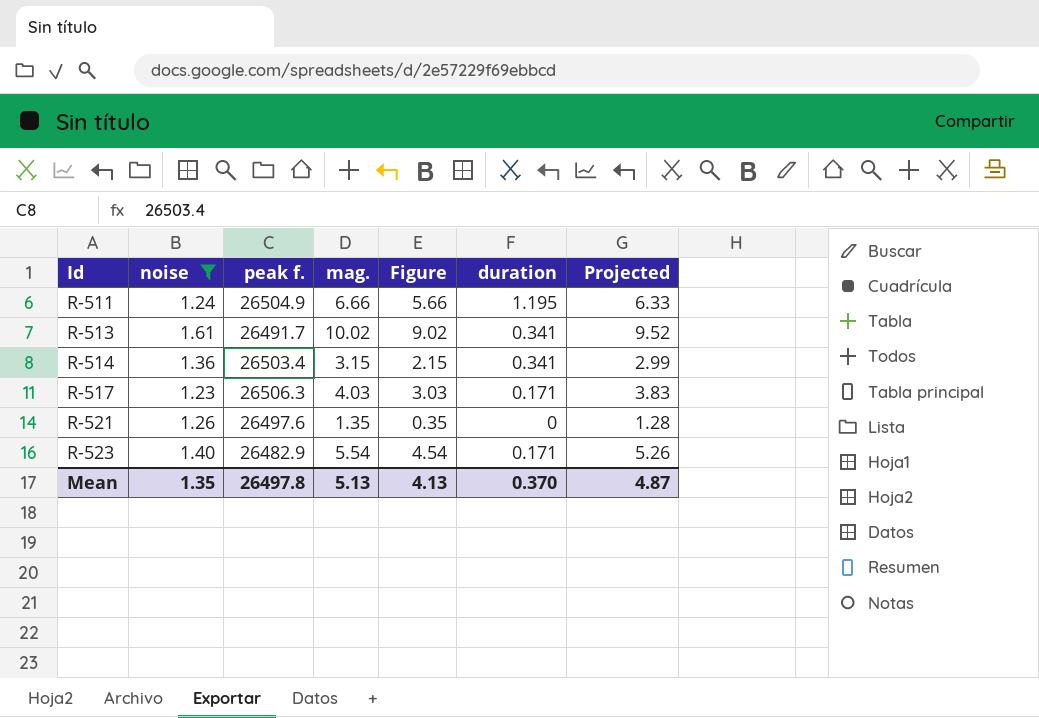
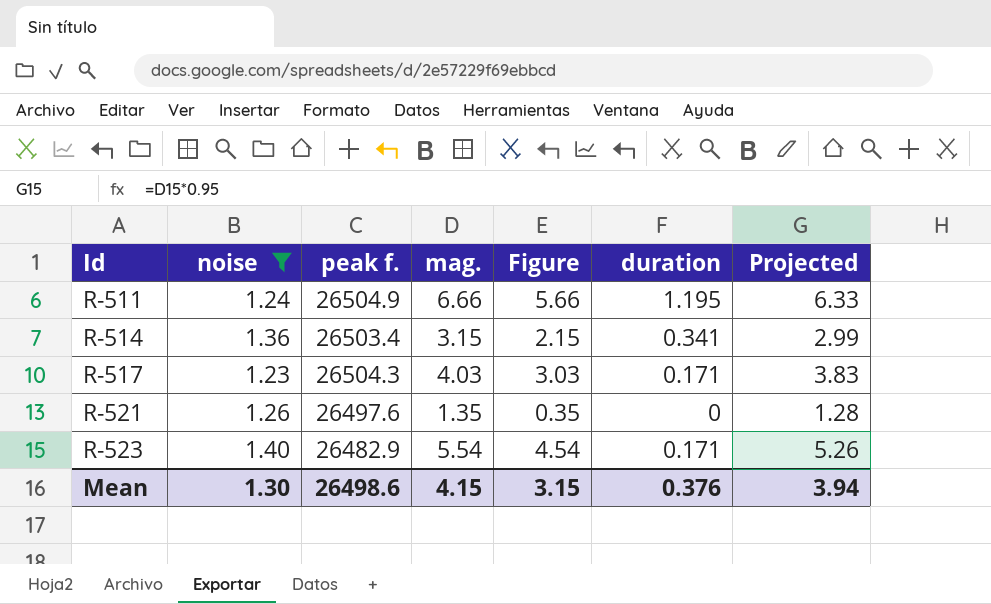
row R-513: 1.61 | 26491.7 | 10.02 | 9.02 | 0.341 | 9.52 -> none
R-517 | peak f.: 26506.3 -> 26504.3
Mean | noise: 1.35 -> 1.30
Mean | peak f.: 26497.8 -> 26498.6
Mean | mag.: 5.13 -> 4.15
Mean | Figure: 4.13 -> 3.15
Mean | duration: 0.370 -> 0.376
Mean | Projected: 4.87 -> 3.94

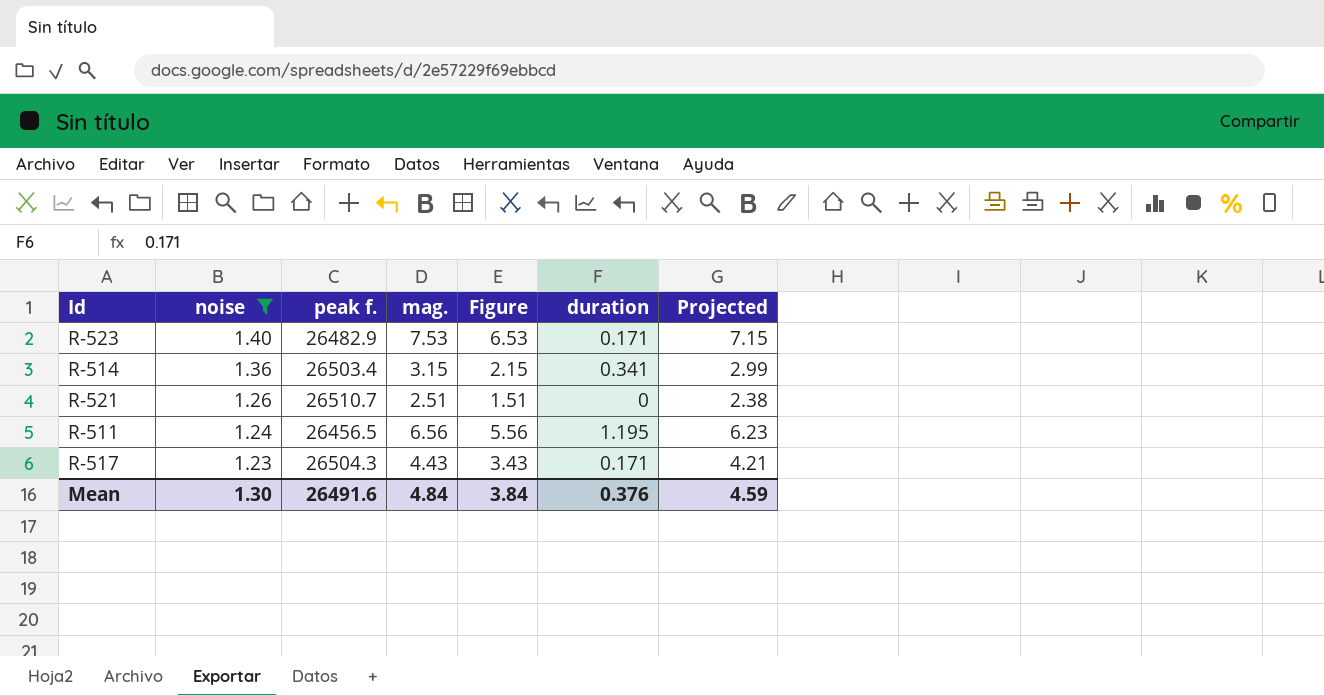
row order: Id ascending -> noise descending
R-523 | mag.: 5.54 -> 7.53
R-523 | Figure: 4.54 -> 6.53
R-523 | Projected: 5.26 -> 7.15
R-521 | peak f.: 26497.6 -> 26510.7
R-521 | mag.: 1.35 -> 2.51
R-521 | Figure: 0.35 -> 1.51
R-521 | Projected: 1.28 -> 2.38
R-511 | peak f.: 26504.9 -> 26456.5
R-511 | mag.: 6.66 -> 6.56
R-511 | Figure: 5.66 -> 5.56
R-511 | Projected: 6.33 -> 6.23
R-517 | mag.: 4.03 -> 4.43
R-517 | Figure: 3.03 -> 3.43
R-517 | Projected: 3.83 -> 4.21
Mean | peak f.: 26498.6 -> 26491.6
Mean | mag.: 4.15 -> 4.84
Mean | Figure: 3.15 -> 3.84
Mean | Projected: 3.94 -> 4.59

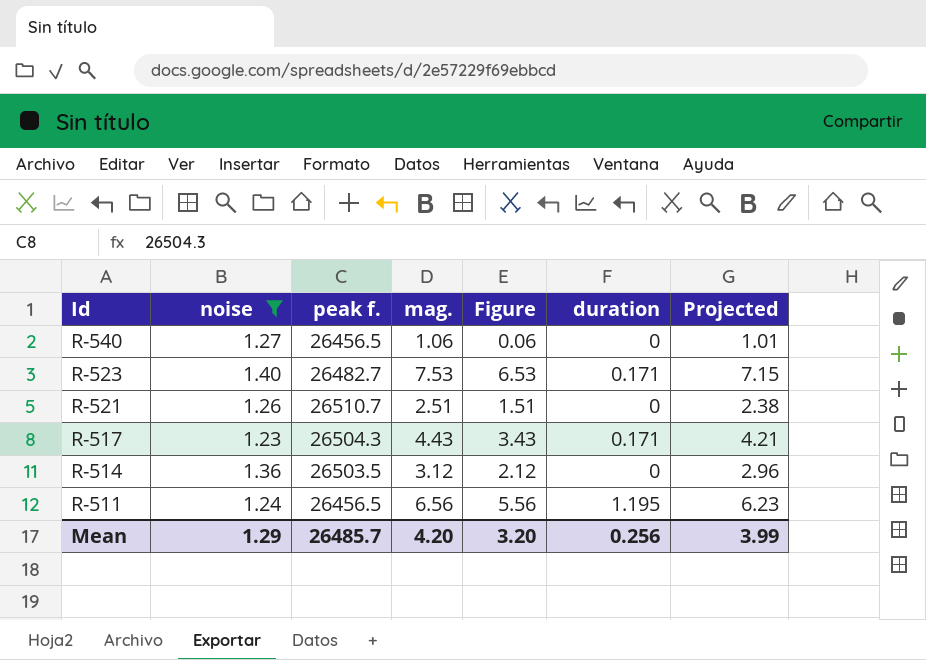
row order: noise descending -> Id descending
row R-540: none -> 1.27 | 26456.5 | 1.06 | 0.06 | 0 | 1.01
R-523 | peak f.: 26482.9 -> 26482.7
R-514 | peak f.: 26503.4 -> 26503.5
R-514 | mag.: 3.15 -> 3.12
R-514 | Figure: 2.15 -> 2.12
R-514 | duration: 0.341 -> 0
R-514 | Projected: 2.99 -> 2.96
Mean | noise: 1.30 -> 1.29
Mean | peak f.: 26491.6 -> 26485.7
Mean | mag.: 4.84 -> 4.20
Mean | Figure: 3.84 -> 3.20
Mean | duration: 0.376 -> 0.256
Mean | Projected: 4.59 -> 3.99

